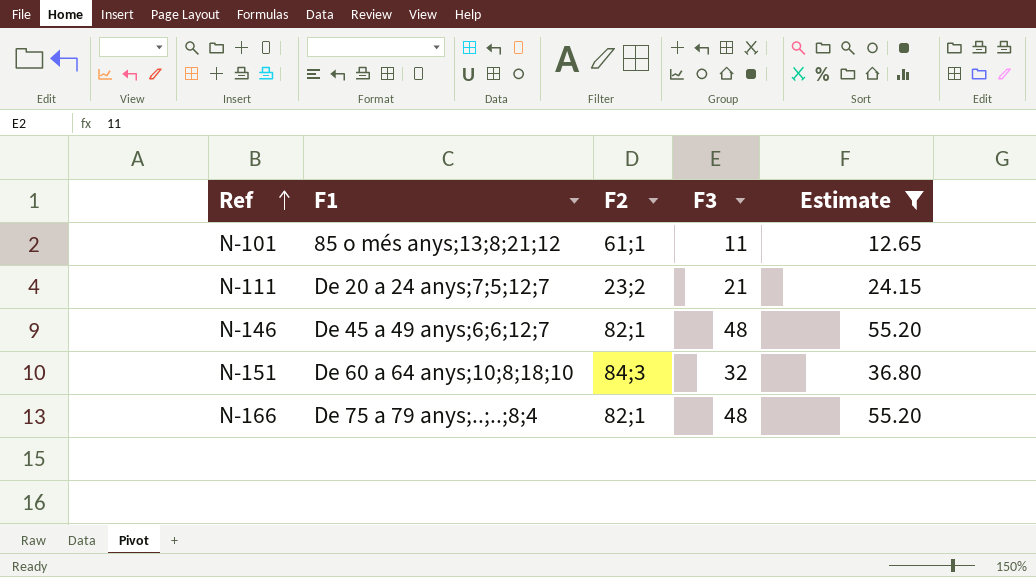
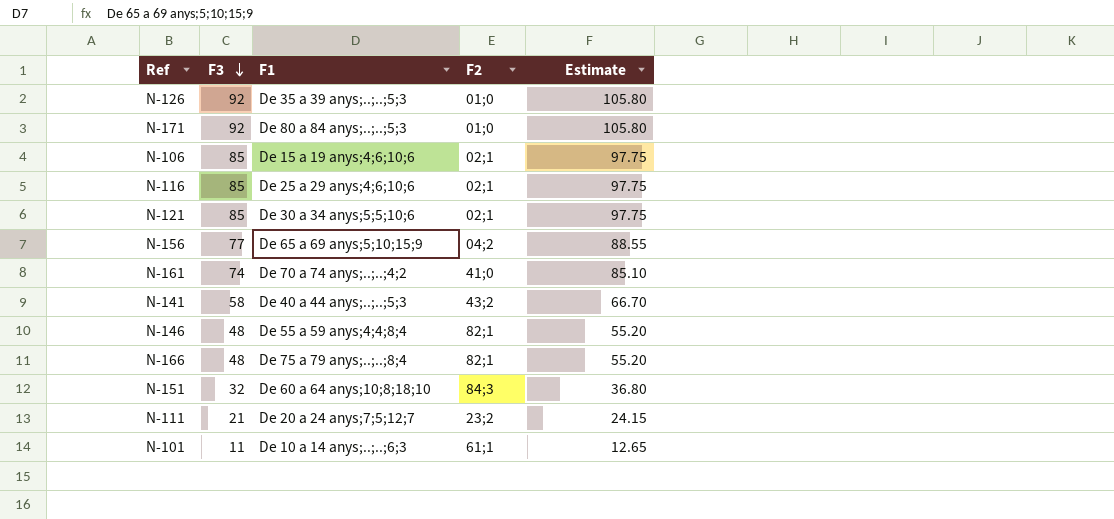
filter: Estimate <= 55.20 -> none
row order: Ref ascending -> F3 descending
column F3 | position: 4 -> 2
N-146 | F1: De 45 a 49 anys;6;6;12;7 -> De 55 a 59 anys;4;4;8;4
N-101 | F1: 85 o més anys;13;8;21;12 -> De 10 a 14 anys;..;..;6;3

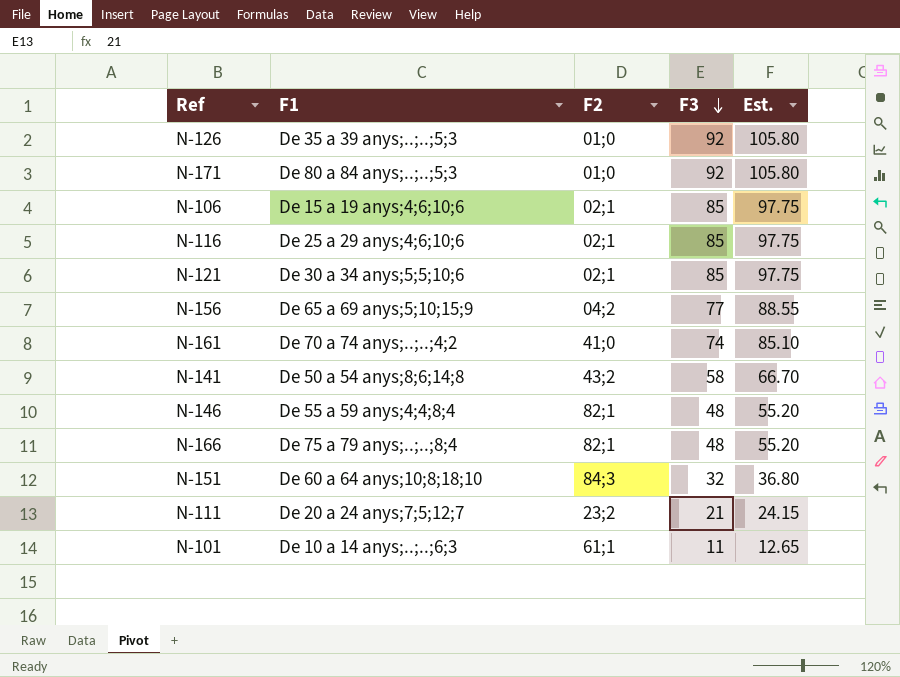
column F3 | position: 2 -> 4
column name: Estimate -> Est.
N-141 | F1: De 40 a 44 anys;..;..;5;3 -> De 50 a 54 anys;8;6;14;8

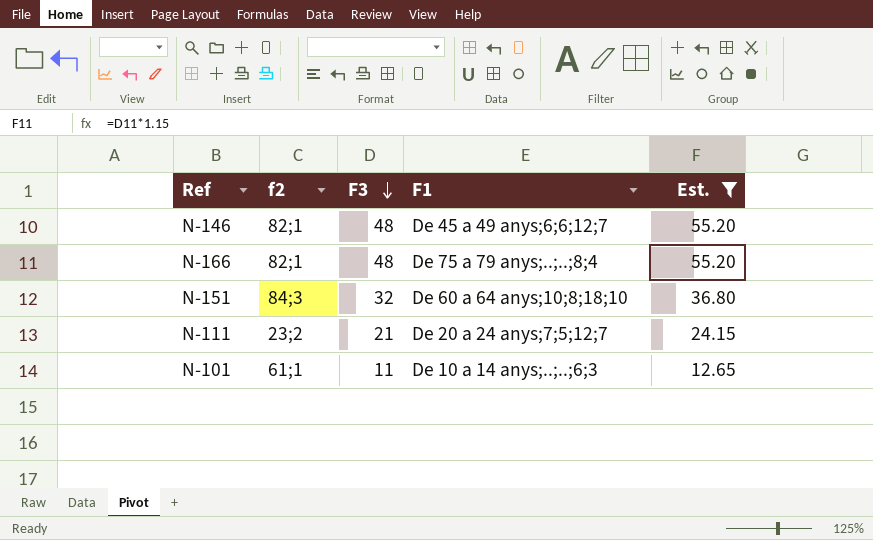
filter: none -> Est. <= 55.20
column name: F2 -> f2
column F1 | position: 2 -> 4
N-146 | F1: De 55 a 59 anys;4;4;8;4 -> De 45 a 49 anys;6;6;12;7

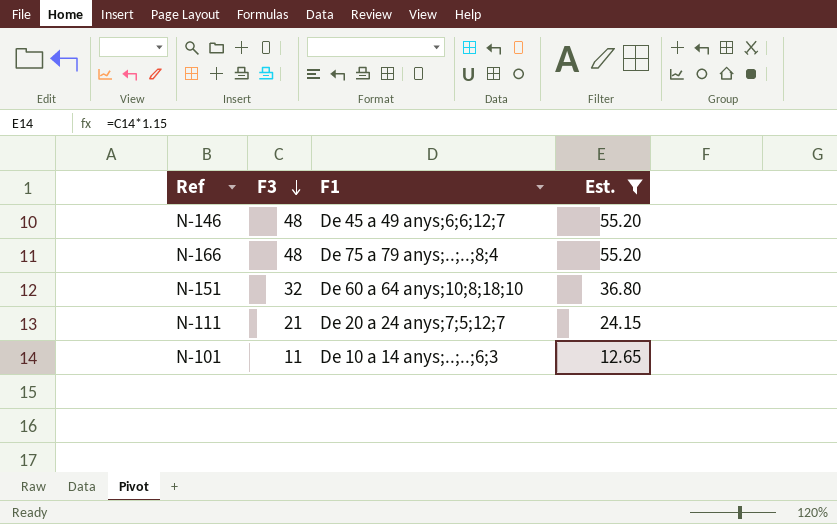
column f2 | position: 2 -> none

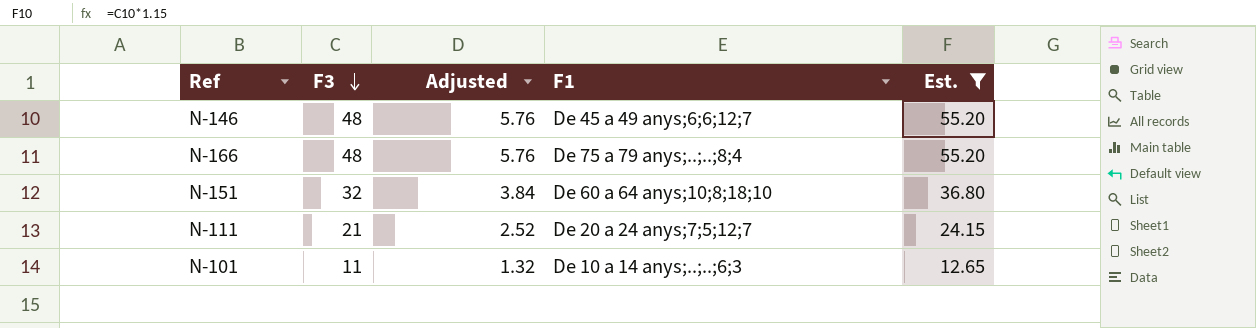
column Adjusted | formula: none -> [F3] * 0.12

